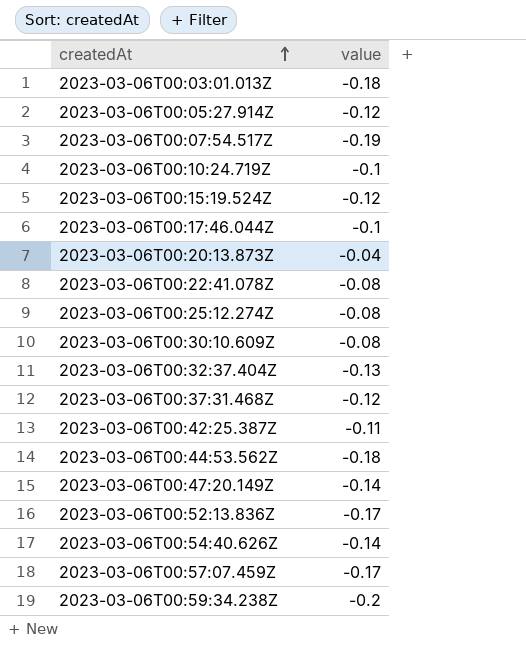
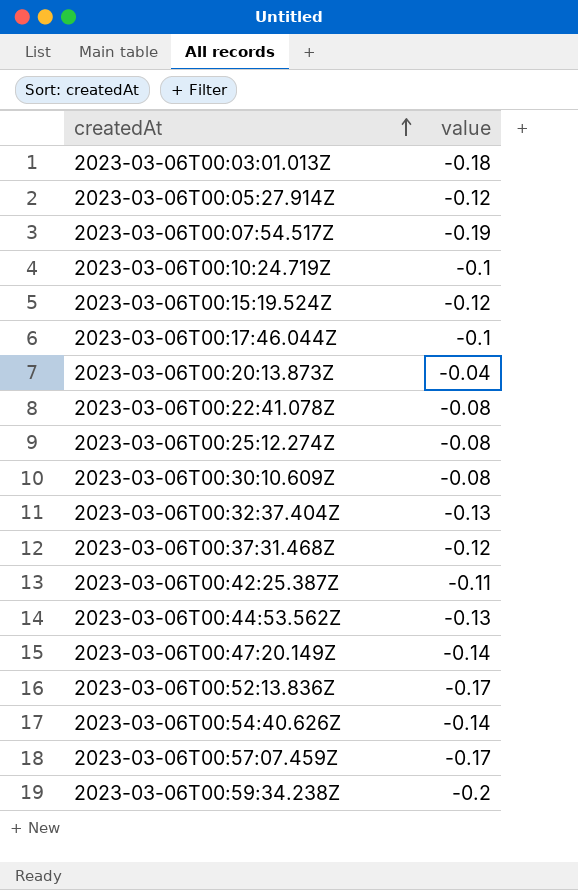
2023-03-06T00:44:53.562Z | value: -0.18 -> -0.13

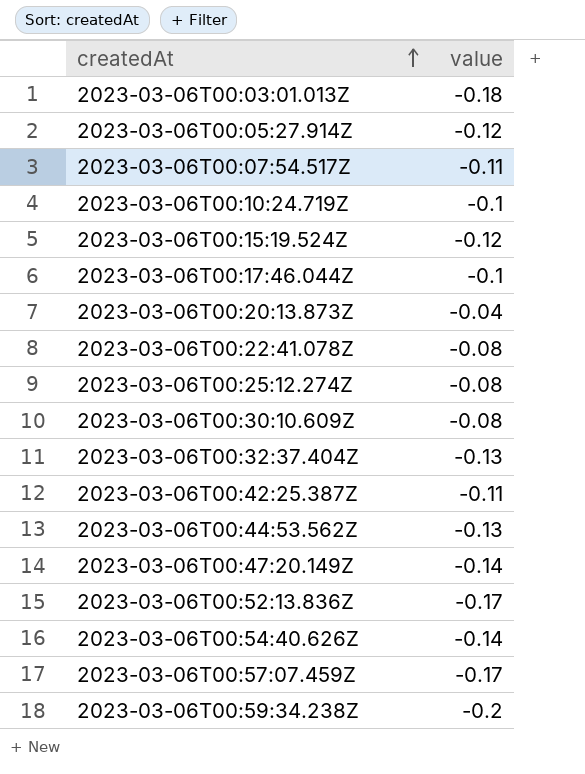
row 2023-03-06T00:37:31.468Z: -0.12 -> none
2023-03-06T00:07:54.517Z | value: -0.19 -> -0.11

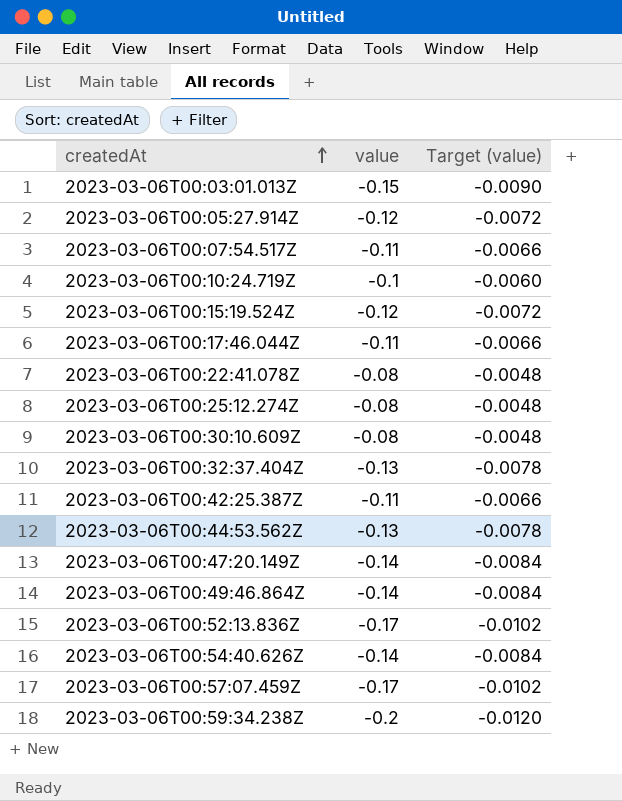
column Target (value) | formula: none -> [value] * 0.06
row 2023-03-06T00:20:13.873Z: -0.04 -> none
2023-03-06T00:03:01.013Z | value: -0.18 -> -0.15
2023-03-06T00:17:46.044Z | value: -0.1 -> -0.11
row 2023-03-06T00:49:46.864Z: none -> -0.14 | -0.0084

